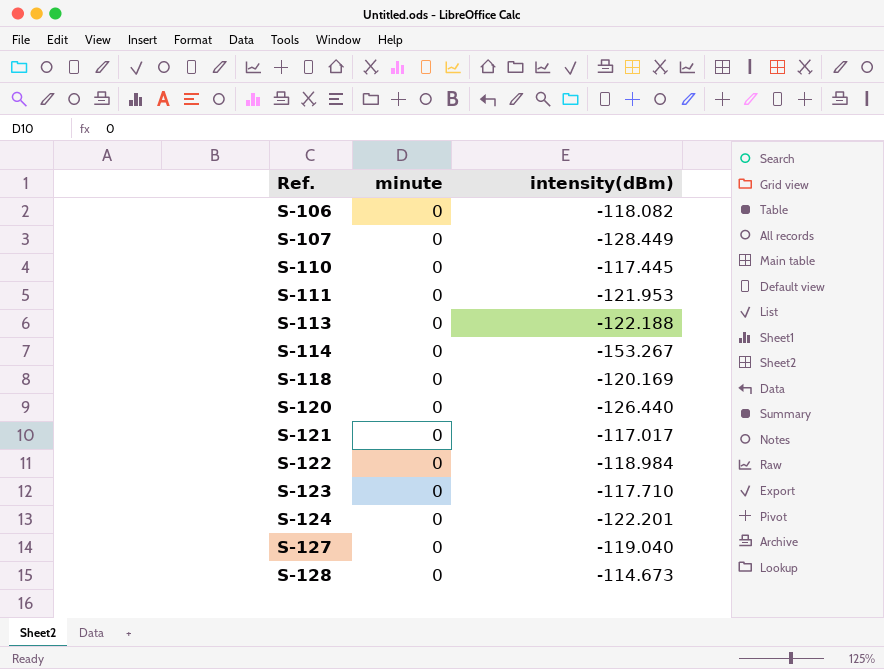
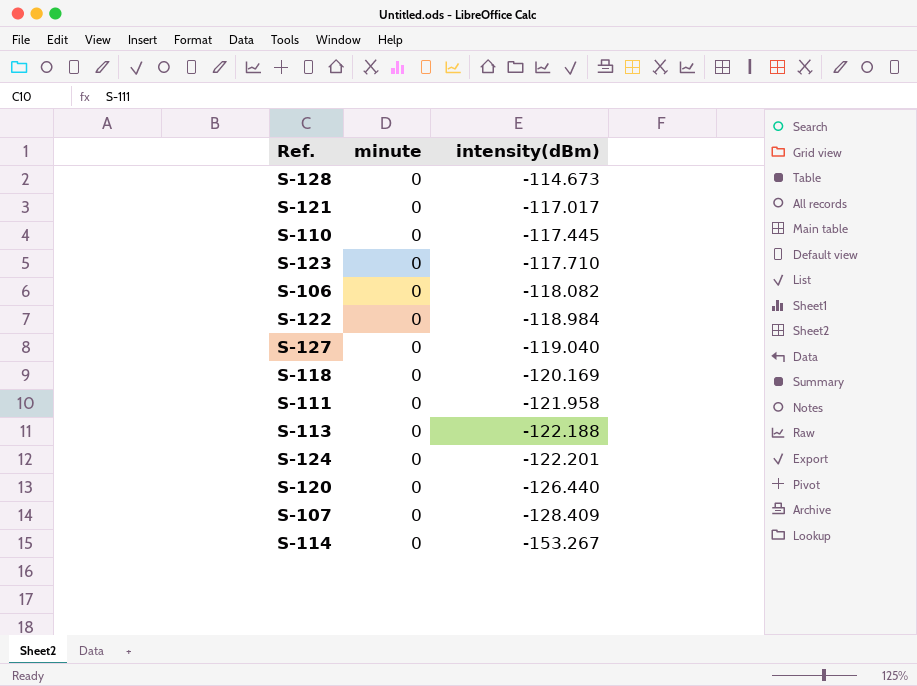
row order: Ref. ascending -> intensity(dBm) descending
S-111 | intensity(dBm): -121.953 -> -121.958
S-107 | intensity(dBm): -128.449 -> -128.409

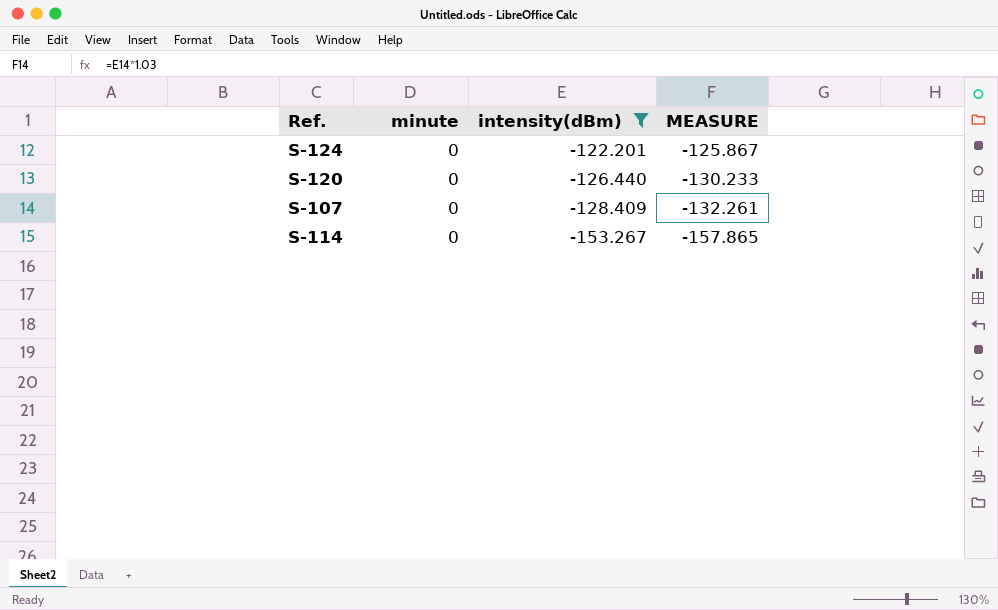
filter: none -> intensity(dBm) <= -122.201
column MEASURE | formula: none -> [intensity(dBm)] * 1.03

